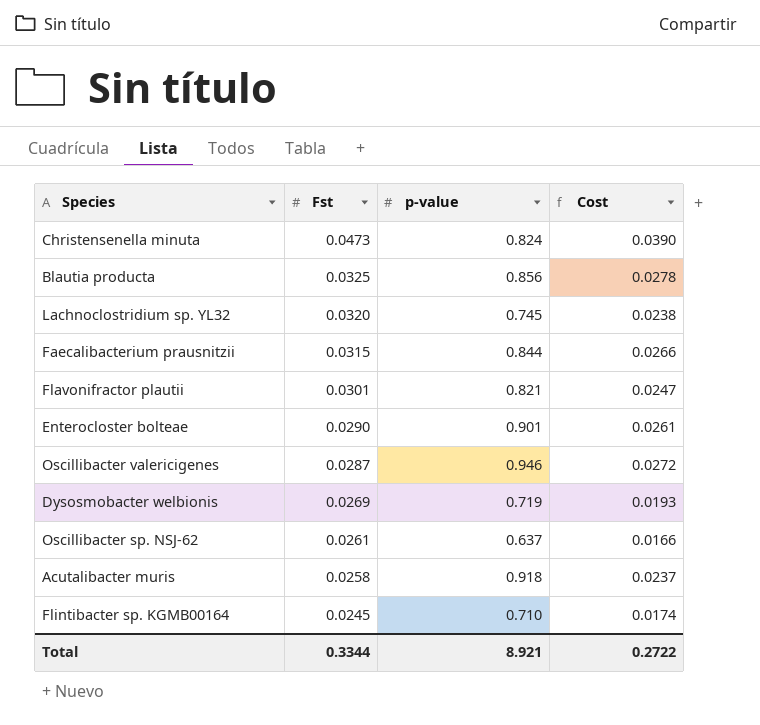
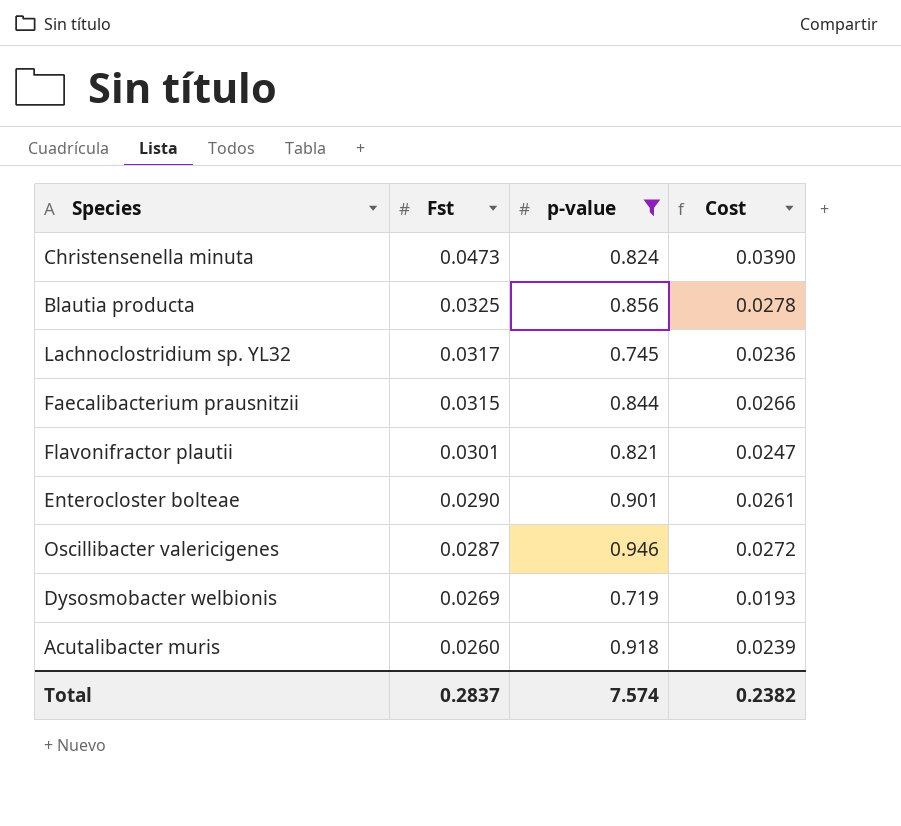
filter: none -> p-value >= 0.719
Lachnoclostridium sp. YL32 | Fst: 0.0320 -> 0.0317
Lachnoclostridium sp. YL32 | Cost: 0.0238 -> 0.0236
Acutalibacter muris | Fst: 0.0258 -> 0.0260
Acutalibacter muris | Cost: 0.0237 -> 0.0239
Total | Fst: 0.3344 -> 0.2837
Total | p-value: 8.921 -> 7.574
Total | Cost: 0.2722 -> 0.2382

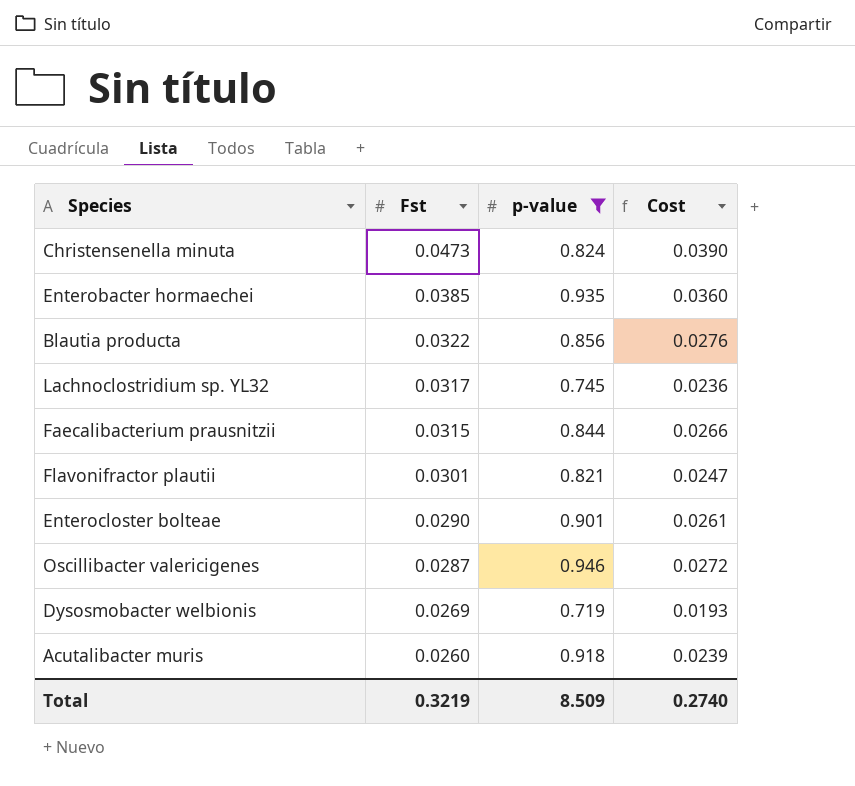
row Enterobacter hormaechei: none -> 0.0385 | 0.935 | 0.0360
Blautia producta | Fst: 0.0325 -> 0.0322
Blautia producta | Cost: 0.0278 -> 0.0276
Total | Fst: 0.2837 -> 0.3219
Total | p-value: 7.574 -> 8.509
Total | Cost: 0.2382 -> 0.2740

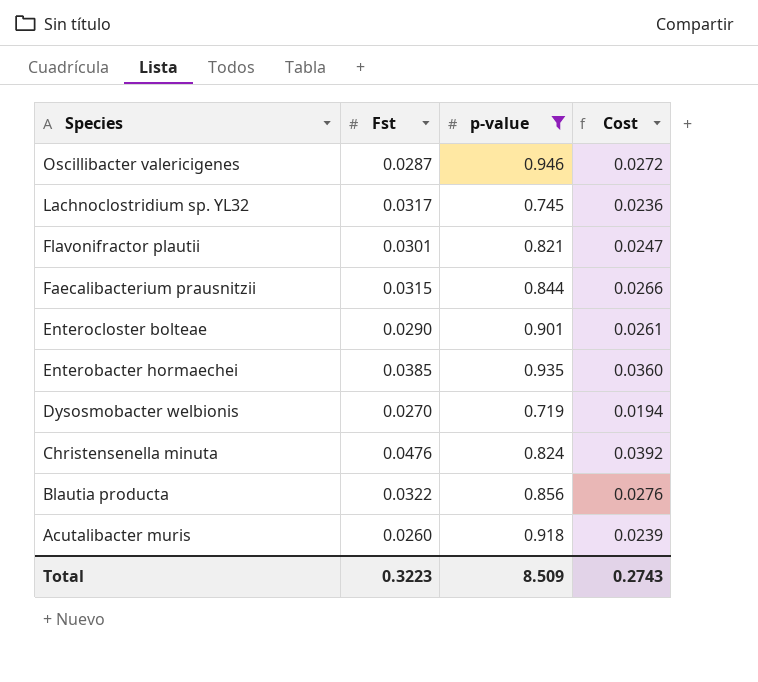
row order: Fst descending -> Species descending
Dysosmobacter welbionis | Fst: 0.0269 -> 0.0270
Dysosmobacter welbionis | Cost: 0.0193 -> 0.0194
Christensenella minuta | Fst: 0.0473 -> 0.0476
Christensenella minuta | Cost: 0.0390 -> 0.0392
Total | Fst: 0.3219 -> 0.3223
Total | Cost: 0.2740 -> 0.2743

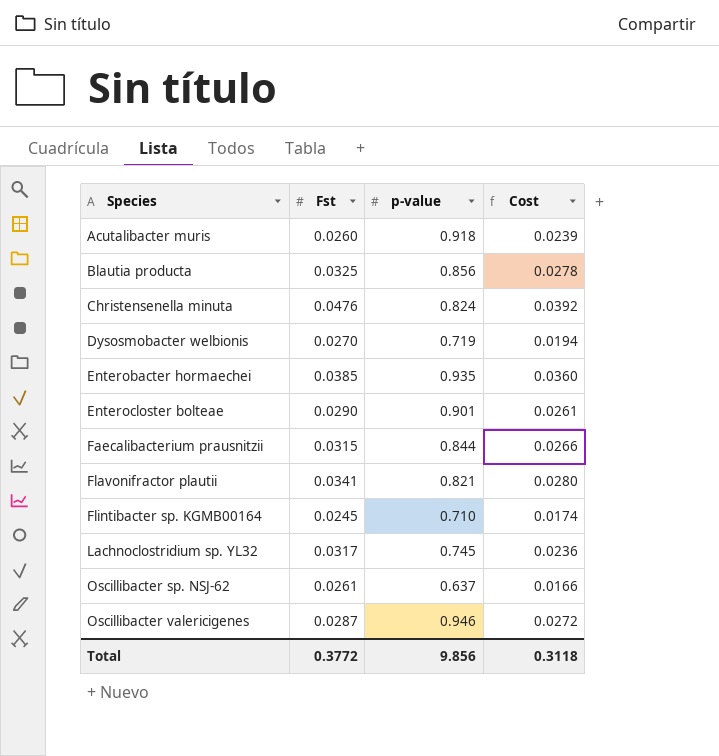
filter: p-value >= 0.719 -> none
row order: Species descending -> Species ascending
Blautia producta | Fst: 0.0322 -> 0.0325
Blautia producta | Cost: 0.0276 -> 0.0278
Flavonifractor plautii | Fst: 0.0301 -> 0.0341
Flavonifractor plautii | Cost: 0.0247 -> 0.0280
Total | Fst: 0.3223 -> 0.3772
Total | p-value: 8.509 -> 9.856
Total | Cost: 0.2743 -> 0.3118

